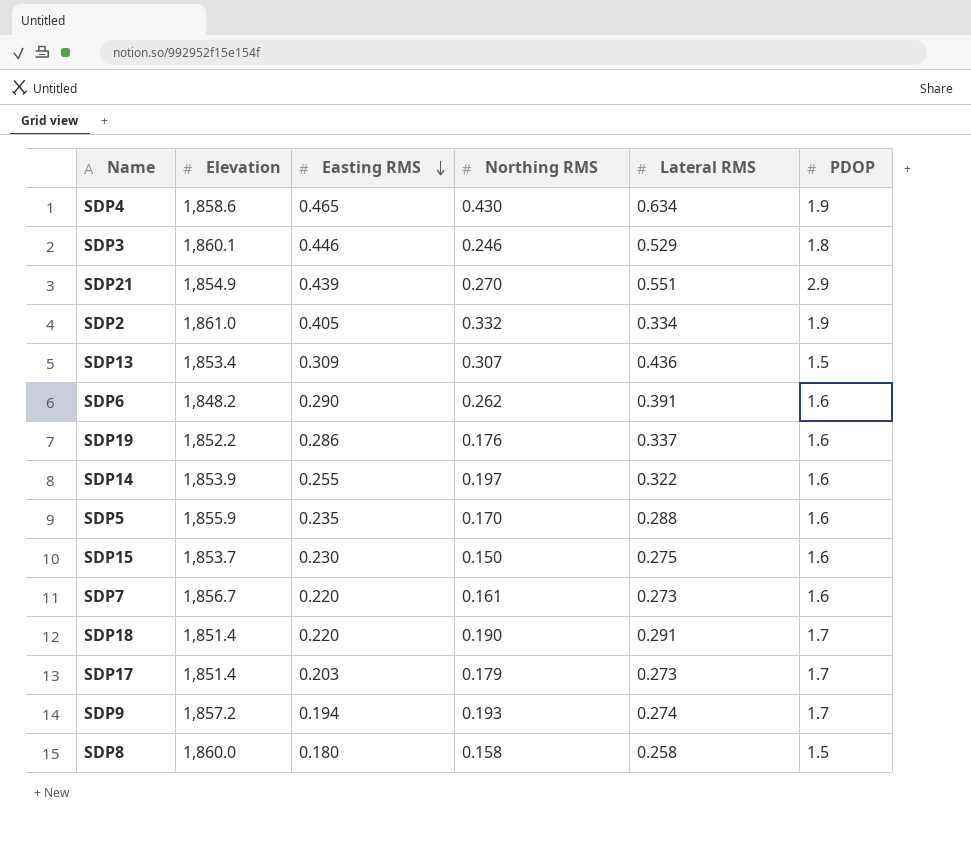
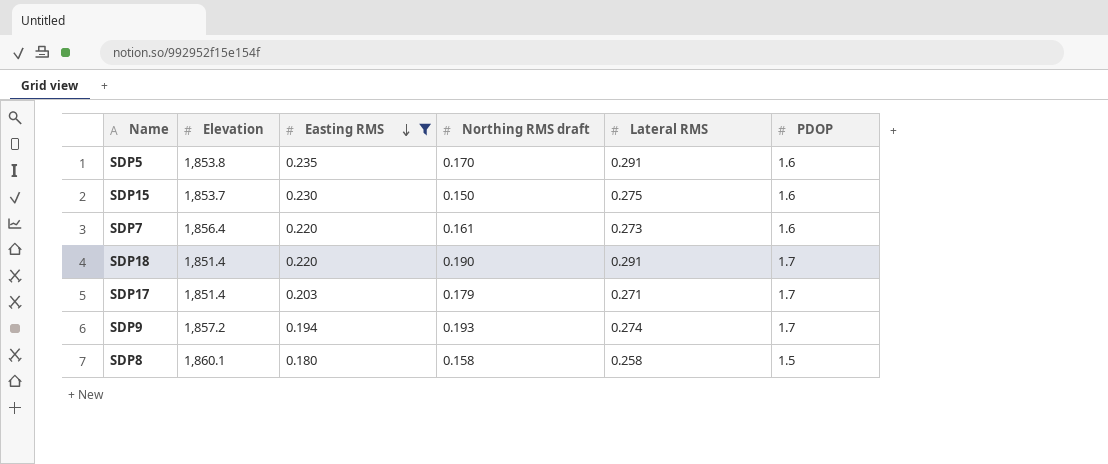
filter: none -> Easting RMS <= 0.235
column name: Northing RMS -> Northing RMS draft
SDP5 | Elevation: 1,855.9 -> 1,853.8
SDP5 | Lateral RMS: 0.288 -> 0.291
SDP7 | Elevation: 1,856.7 -> 1,856.4
SDP17 | Lateral RMS: 0.273 -> 0.271
SDP8 | Elevation: 1,860.0 -> 1,860.1

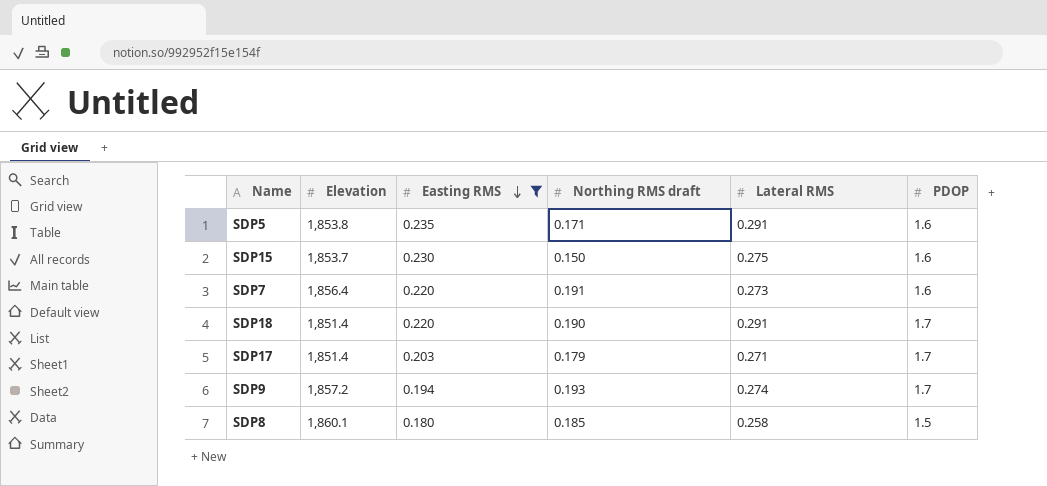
SDP5 | Northing RMS draft: 0.170 -> 0.171
SDP7 | Northing RMS draft: 0.161 -> 0.191
SDP8 | Northing RMS draft: 0.158 -> 0.185

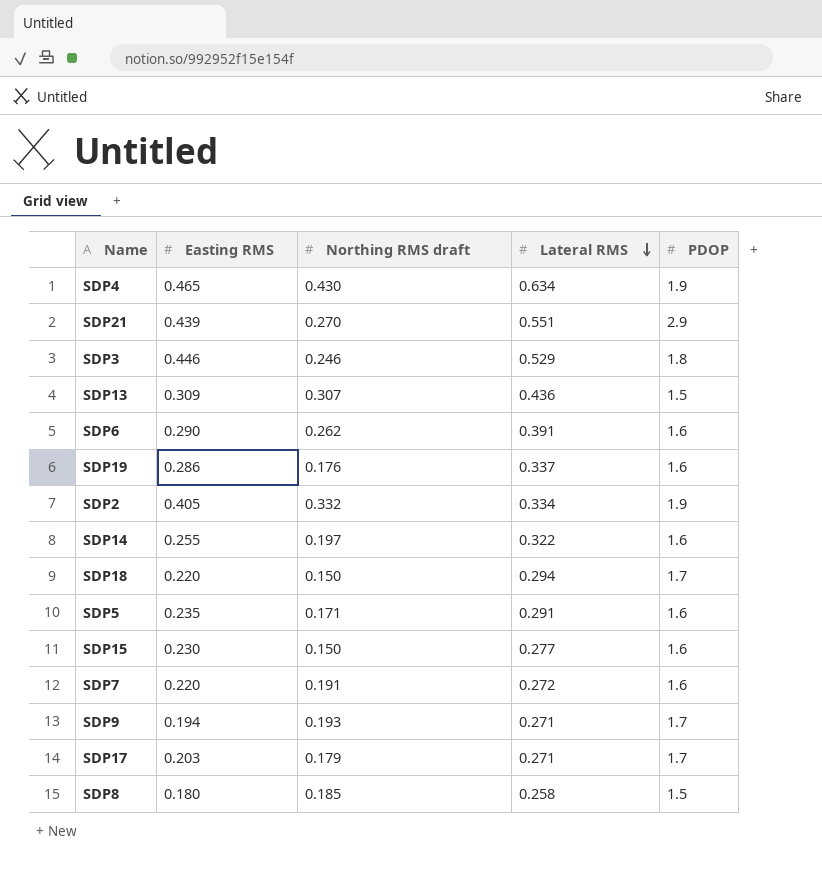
filter: Easting RMS <= 0.235 -> none
row order: Easting RMS descending -> Lateral RMS descending
column Elevation | position: 2 -> none
SDP18 | Northing RMS draft: 0.190 -> 0.150
SDP18 | Lateral RMS: 0.291 -> 0.294
SDP15 | Lateral RMS: 0.275 -> 0.277
SDP7 | Lateral RMS: 0.273 -> 0.272
SDP9 | Lateral RMS: 0.274 -> 0.271

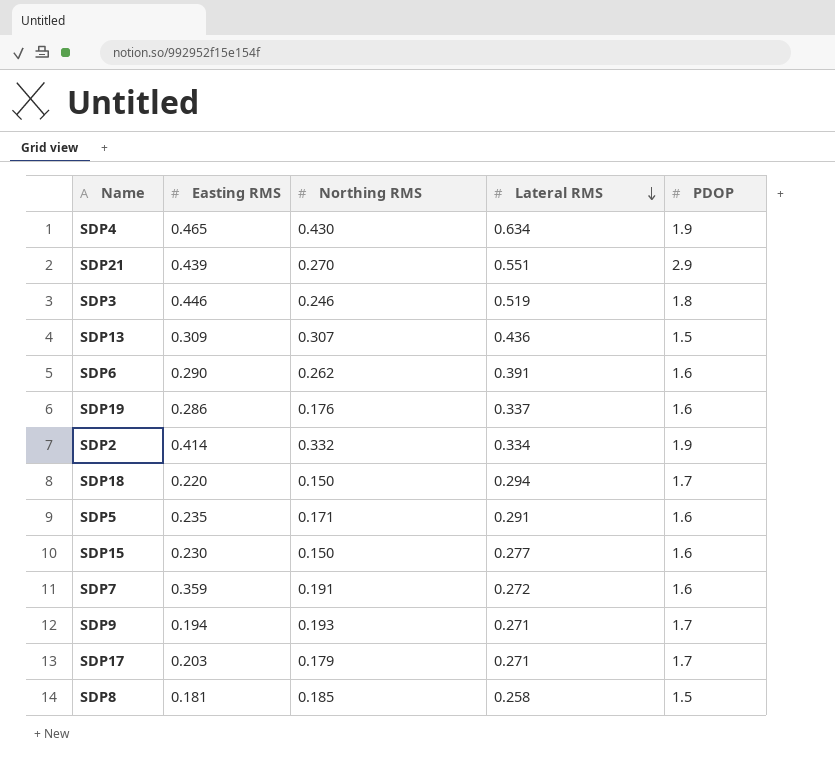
column name: Northing RMS draft -> Northing RMS
row SDP14: 0.255 | 0.197 | 0.322 | 1.6 -> none
SDP3 | Lateral RMS: 0.529 -> 0.519
SDP2 | Easting RMS: 0.405 -> 0.414
SDP7 | Easting RMS: 0.220 -> 0.359
SDP8 | Easting RMS: 0.180 -> 0.181

